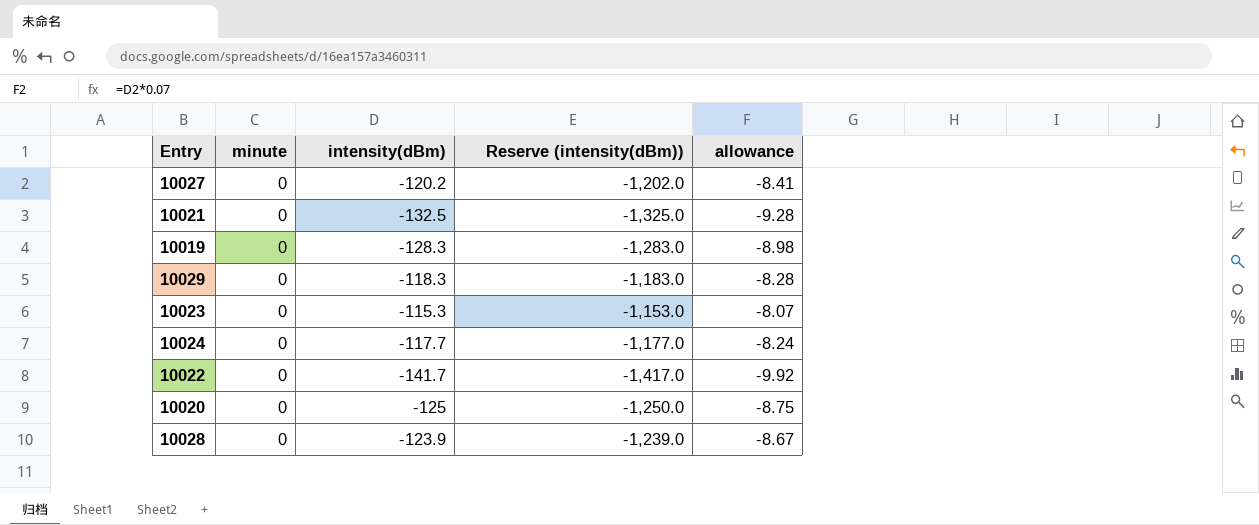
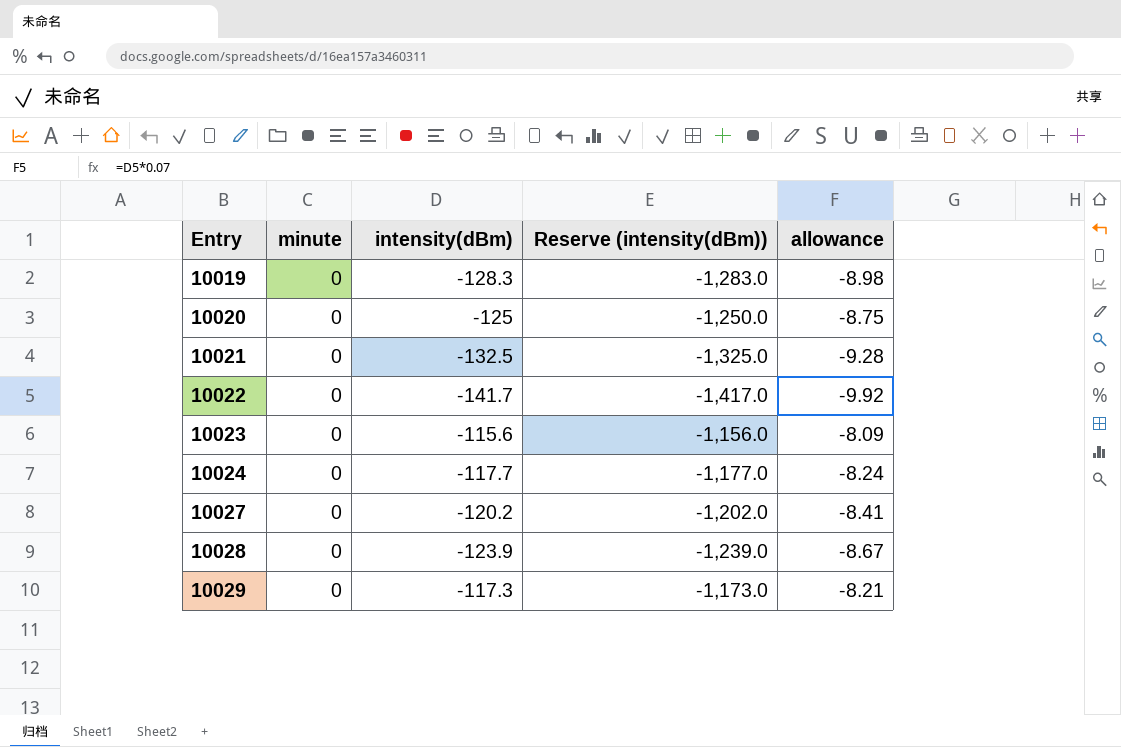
row order: none -> Entry ascending
10023 | intensity(dBm): -115.3 -> -115.6
10023 | Reserve (intensity(dBm)): -1,153.0 -> -1,156.0
10023 | allowance: -8.07 -> -8.09
10029 | intensity(dBm): -118.3 -> -117.3
10029 | Reserve (intensity(dBm)): -1,183.0 -> -1,173.0
10029 | allowance: -8.28 -> -8.21

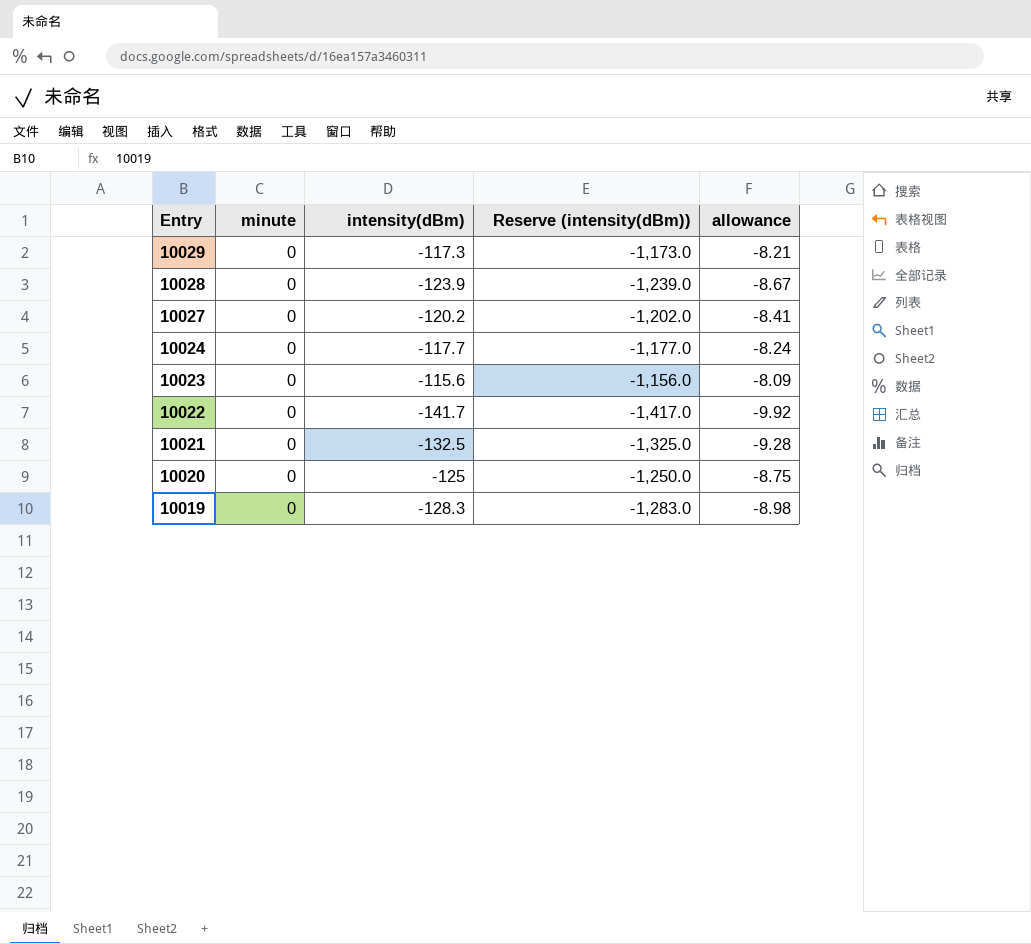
row order: Entry ascending -> Entry descending

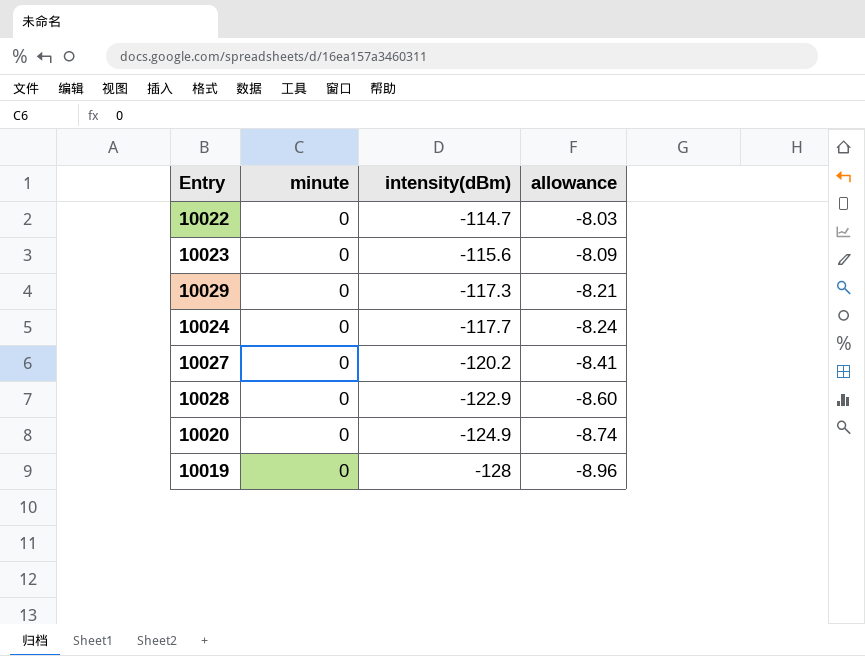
row order: Entry descending -> intensity(dBm) descending
column Reserve (intensity(dBm)) | formula: [intensity(dBm)] * 10 -> none
row 10021: 0 | -132.5 | -1,325.0 | -9.28 -> none
10022 | intensity(dBm): -141.7 -> -114.7
10022 | allowance: -9.92 -> -8.03
10028 | intensity(dBm): -123.9 -> -122.9
10028 | allowance: -8.67 -> -8.60
10020 | intensity(dBm): -125 -> -124.9
10020 | allowance: -8.75 -> -8.74
10019 | intensity(dBm): -128.3 -> -128
10019 | allowance: -8.98 -> -8.96

